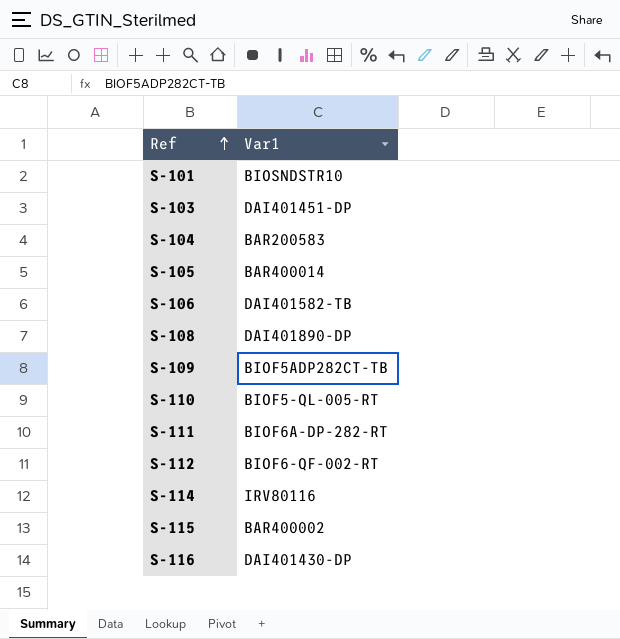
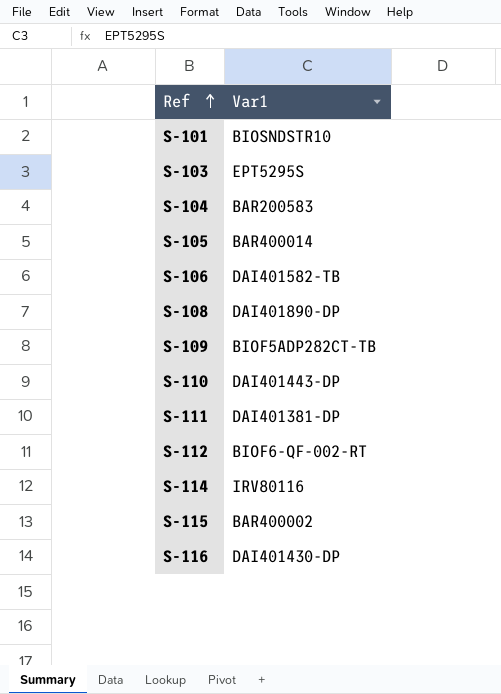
S-103 | Var1: DAI401451-DP -> EPT5295S
S-110 | Var1: BIOF5-QL-005-RT -> DAI401443-DP
S-111 | Var1: BIOF6A-DP-282-RT -> DAI401381-DP

